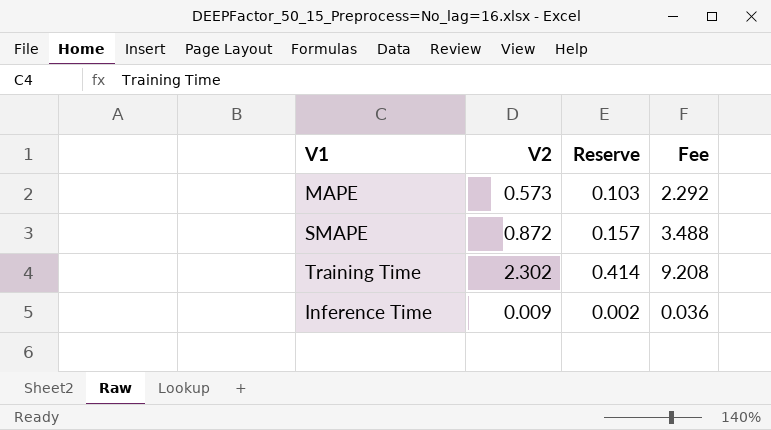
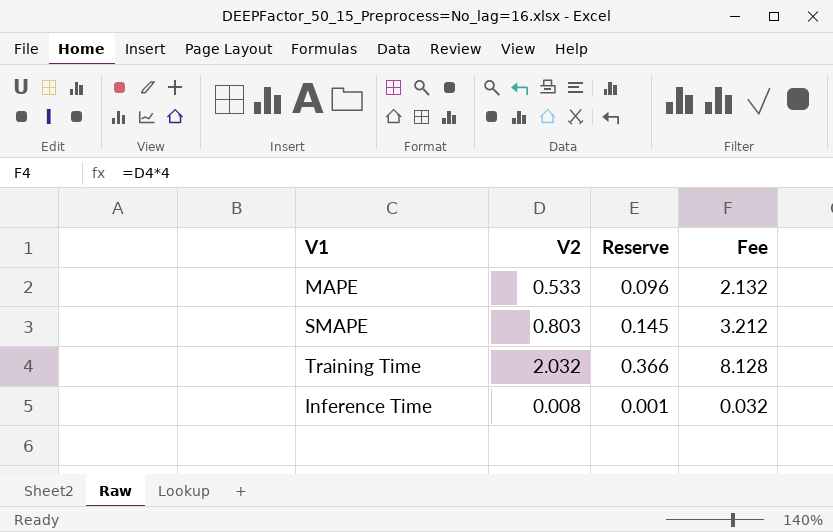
MAPE | V2: 0.573 -> 0.533
MAPE | Reserve: 0.103 -> 0.096
MAPE | Fee: 2.292 -> 2.132
SMAPE | V2: 0.872 -> 0.803
SMAPE | Reserve: 0.157 -> 0.145
SMAPE | Fee: 3.488 -> 3.212
Training Time | V2: 2.302 -> 2.032
Training Time | Reserve: 0.414 -> 0.366
Training Time | Fee: 9.208 -> 8.128
Inference Time | V2: 0.009 -> 0.008
Inference Time | Reserve: 0.002 -> 0.001
Inference Time | Fee: 0.036 -> 0.032

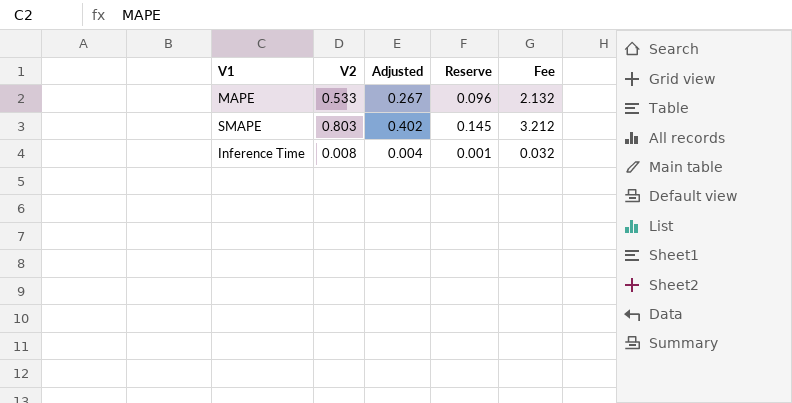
column Adjusted | formula: none -> [V2] * 0.5
row Training Time: 2.032 | 0.366 | 8.128 -> none

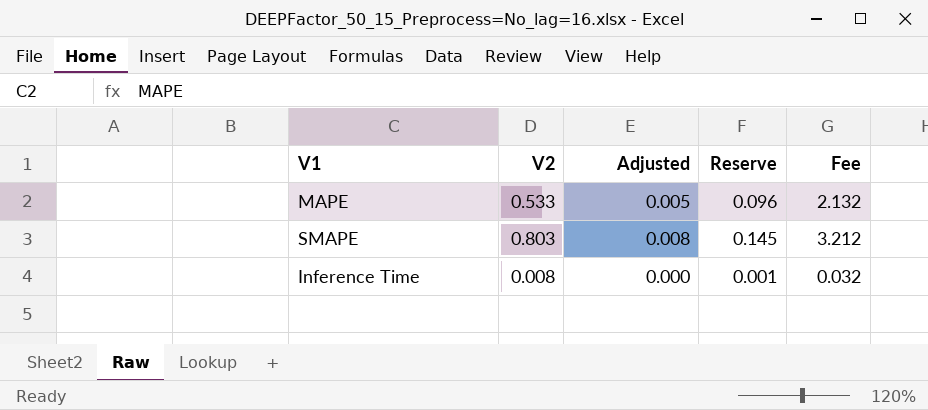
column Adjusted | formula: [V2] * 0.5 -> [V2] * 0.01

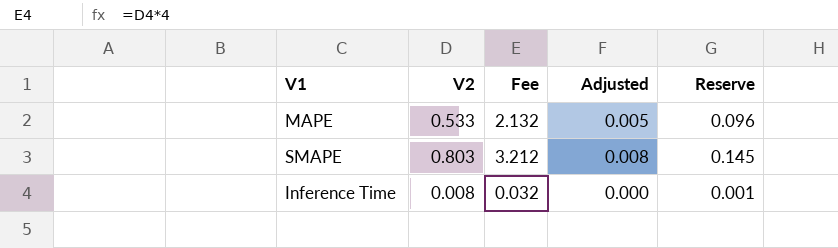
column Fee | position: 5 -> 3

